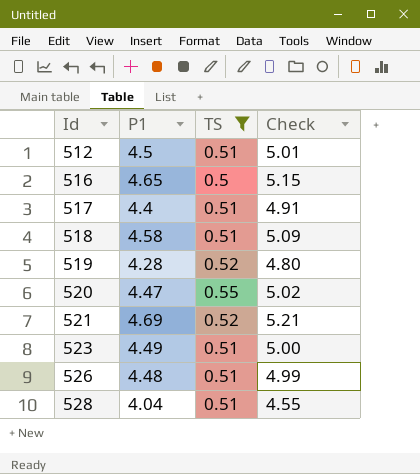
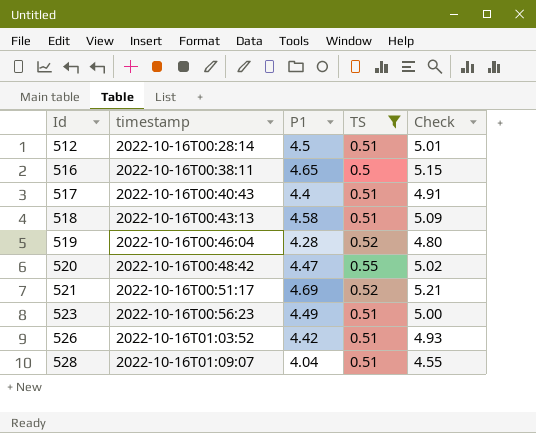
column timestamp | position: none -> 2
526 | P1: 4.48 -> 4.42
526 | Check: 4.99 -> 4.93

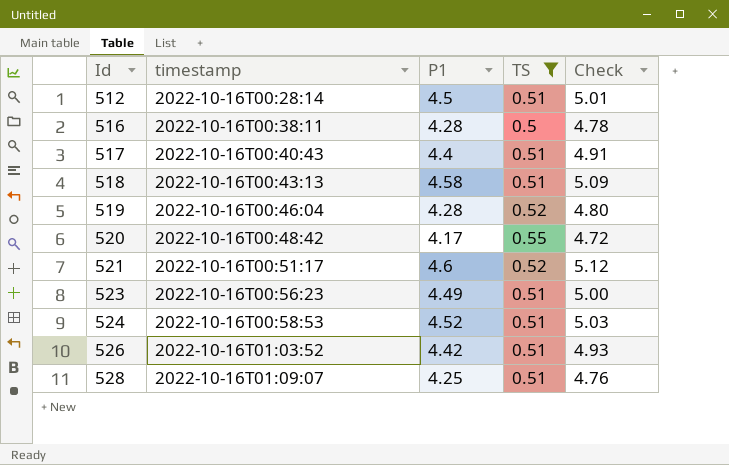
516 | P1: 4.65 -> 4.28
516 | Check: 5.15 -> 4.78
520 | P1: 4.47 -> 4.17
520 | Check: 5.02 -> 4.72
521 | P1: 4.69 -> 4.6
521 | Check: 5.21 -> 5.12
row 524: none -> 2022-10-16T00:58:53 | 4.52 | 0.51 | 5.03
528 | P1: 4.04 -> 4.25
528 | Check: 4.55 -> 4.76

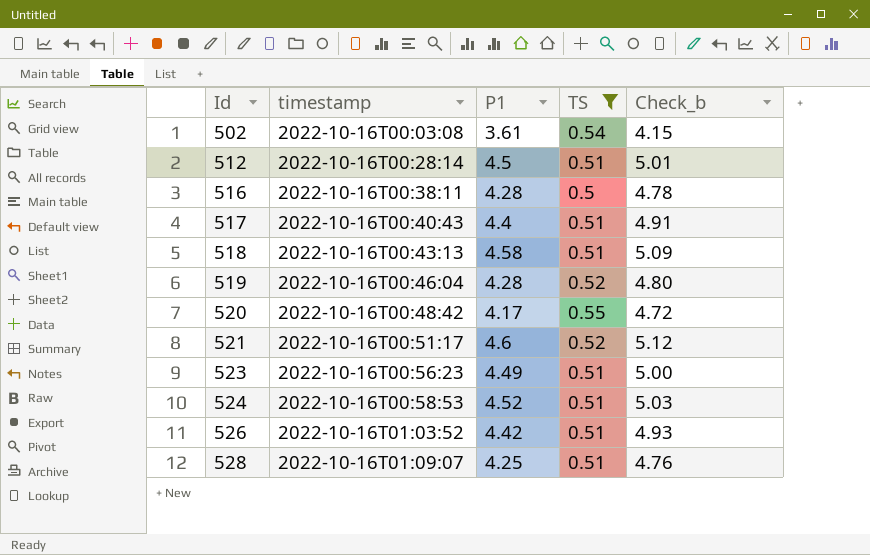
column name: Check -> Check_b
row 502: none -> 2022-10-16T00:03:08 | 3.61 | 0.54 | 4.15

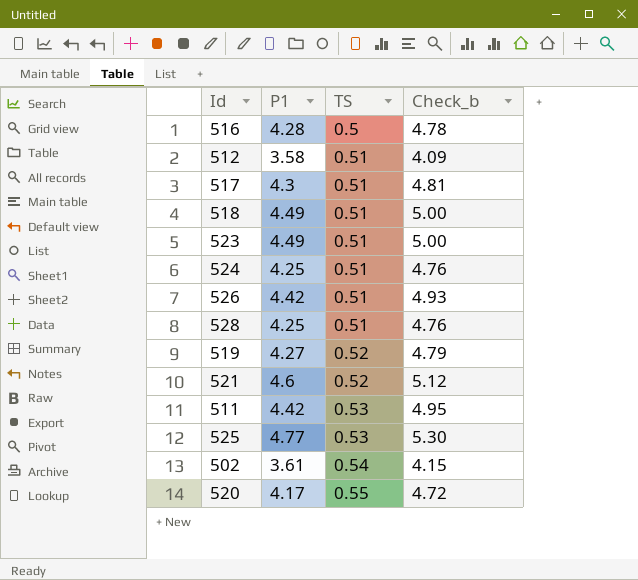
filter: TS != 0.53 -> none
row order: Id ascending -> TS ascending
column timestamp | position: 2 -> none
512 | P1: 4.5 -> 3.58
512 | Check_b: 5.01 -> 4.09
517 | P1: 4.4 -> 4.3
517 | Check_b: 4.91 -> 4.81
518 | P1: 4.58 -> 4.49
518 | Check_b: 5.09 -> 5.00
524 | P1: 4.52 -> 4.25
524 | Check_b: 5.03 -> 4.76
519 | P1: 4.28 -> 4.27
519 | Check_b: 4.80 -> 4.79

